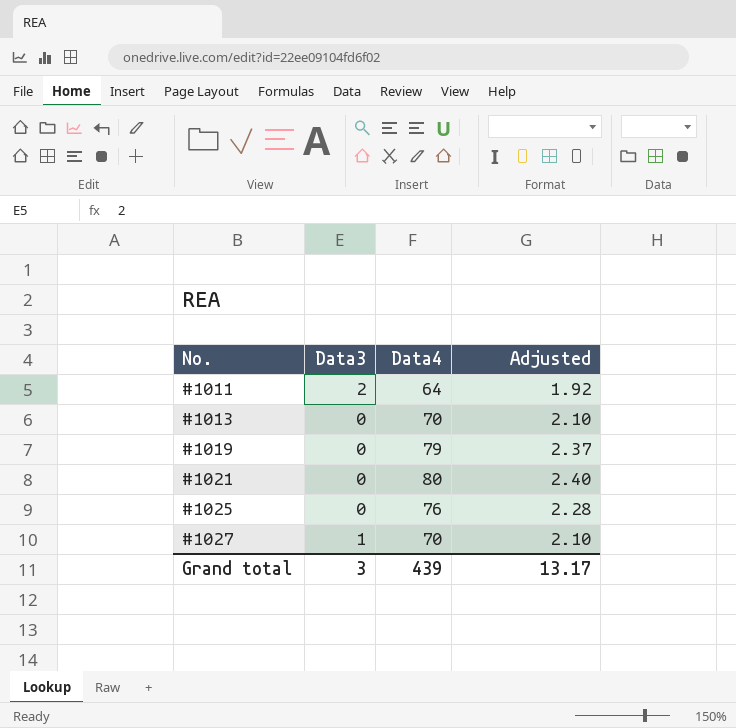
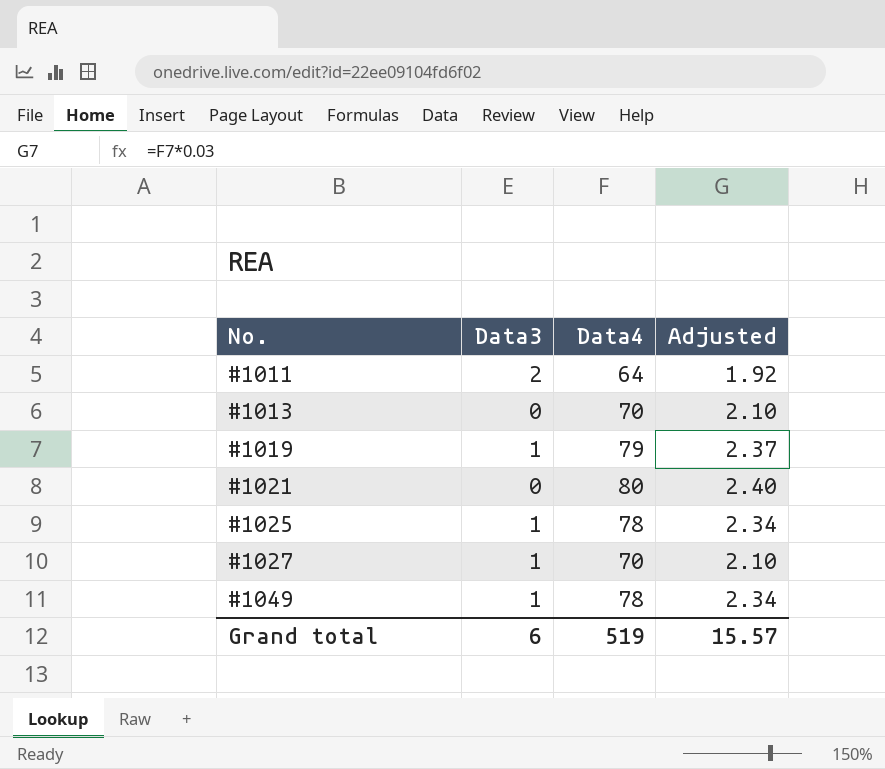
#1019 | Data3: 0 -> 1
#1025 | Data3: 0 -> 1
#1025 | Data4: 76 -> 78
#1025 | Adjusted: 2.28 -> 2.34
row #1049: none -> 1 | 78 | 2.34
Grand total | Data3: 3 -> 6
Grand total | Data4: 439 -> 519
Grand total | Adjusted: 13.17 -> 15.57

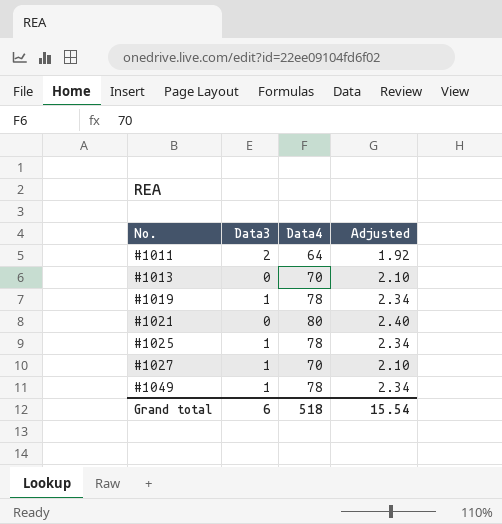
#1019 | Data4: 79 -> 78
#1019 | Adjusted: 2.37 -> 2.34
Grand total | Data4: 519 -> 518
Grand total | Adjusted: 15.57 -> 15.54

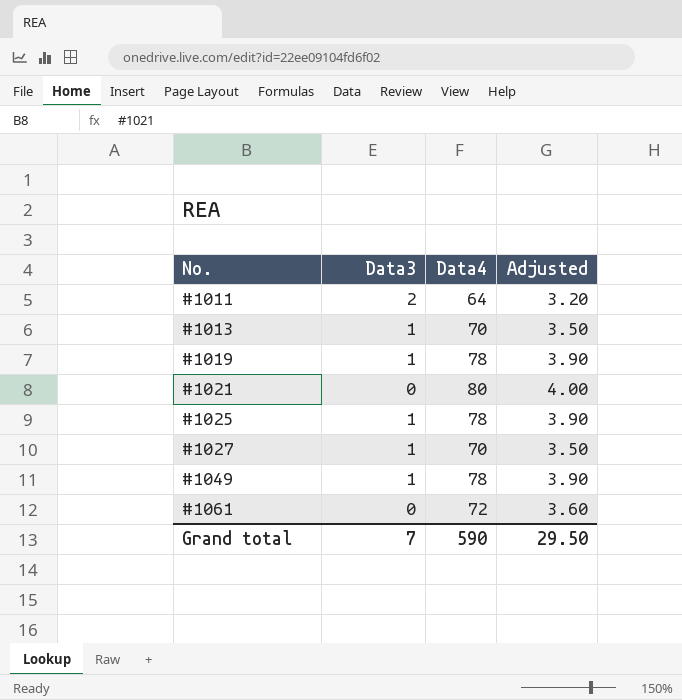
column Adjusted | formula: [Data4] * 0.03 -> [Data4] * 0.05
#1013 | Data3: 0 -> 1
row #1061: none -> 0 | 72 | 3.60
Grand total | Data3: 6 -> 7
Grand total | Data4: 518 -> 590
Grand total | Adjusted: 15.54 -> 29.50

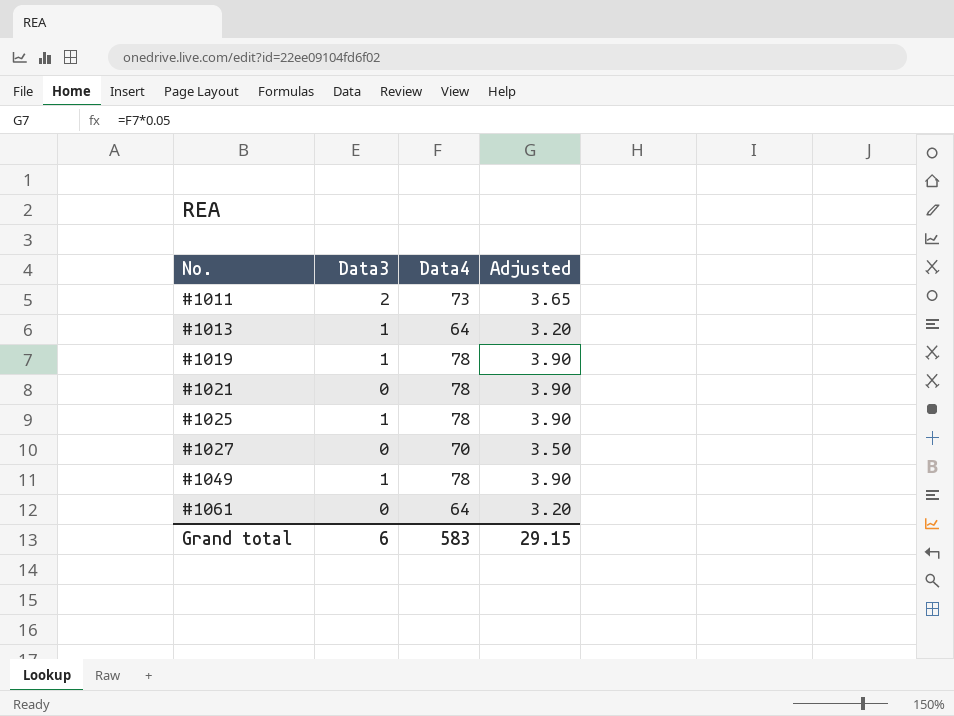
#1011 | Data4: 64 -> 73
#1011 | Adjusted: 3.20 -> 3.65
#1013 | Data4: 70 -> 64
#1013 | Adjusted: 3.50 -> 3.20
#1021 | Data4: 80 -> 78
#1021 | Adjusted: 4.00 -> 3.90
#1027 | Data3: 1 -> 0
#1061 | Data4: 72 -> 64
#1061 | Adjusted: 3.60 -> 3.20
Grand total | Data3: 7 -> 6
Grand total | Data4: 590 -> 583
Grand total | Adjusted: 29.50 -> 29.15

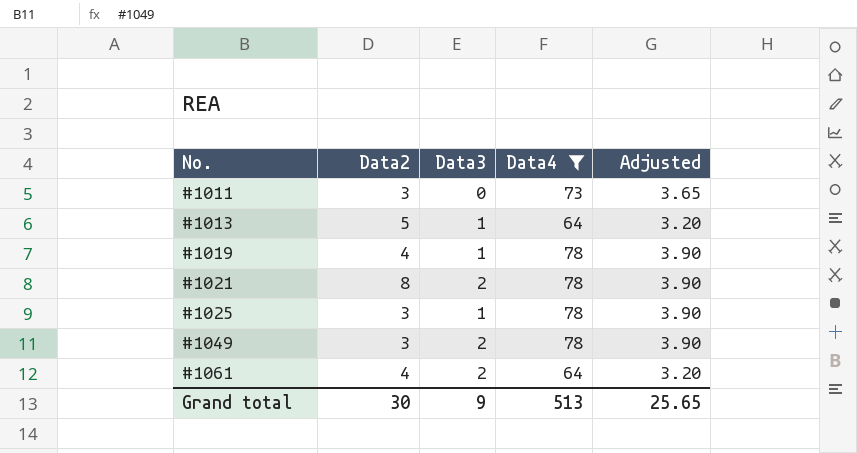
filter: none -> Data4 != 70
column Data2 | position: none -> 2
#1011 | Data3: 2 -> 0
#1021 | Data3: 0 -> 2
#1049 | Data3: 1 -> 2
#1061 | Data3: 0 -> 2
Grand total | Data3: 6 -> 9
Grand total | Data4: 583 -> 513
Grand total | Adjusted: 29.15 -> 25.65

